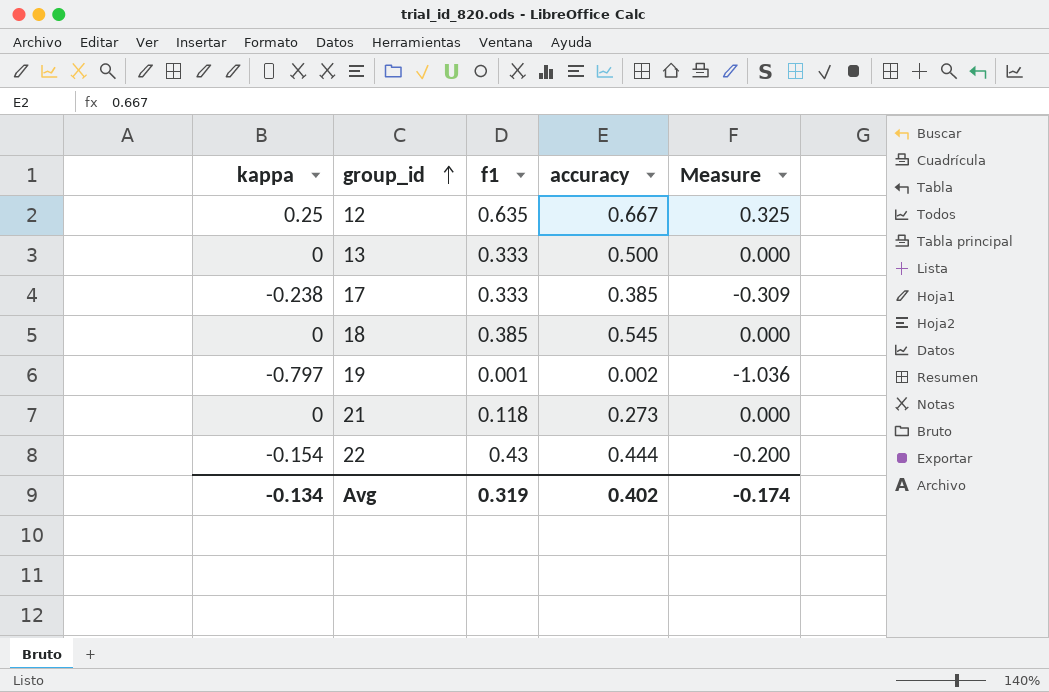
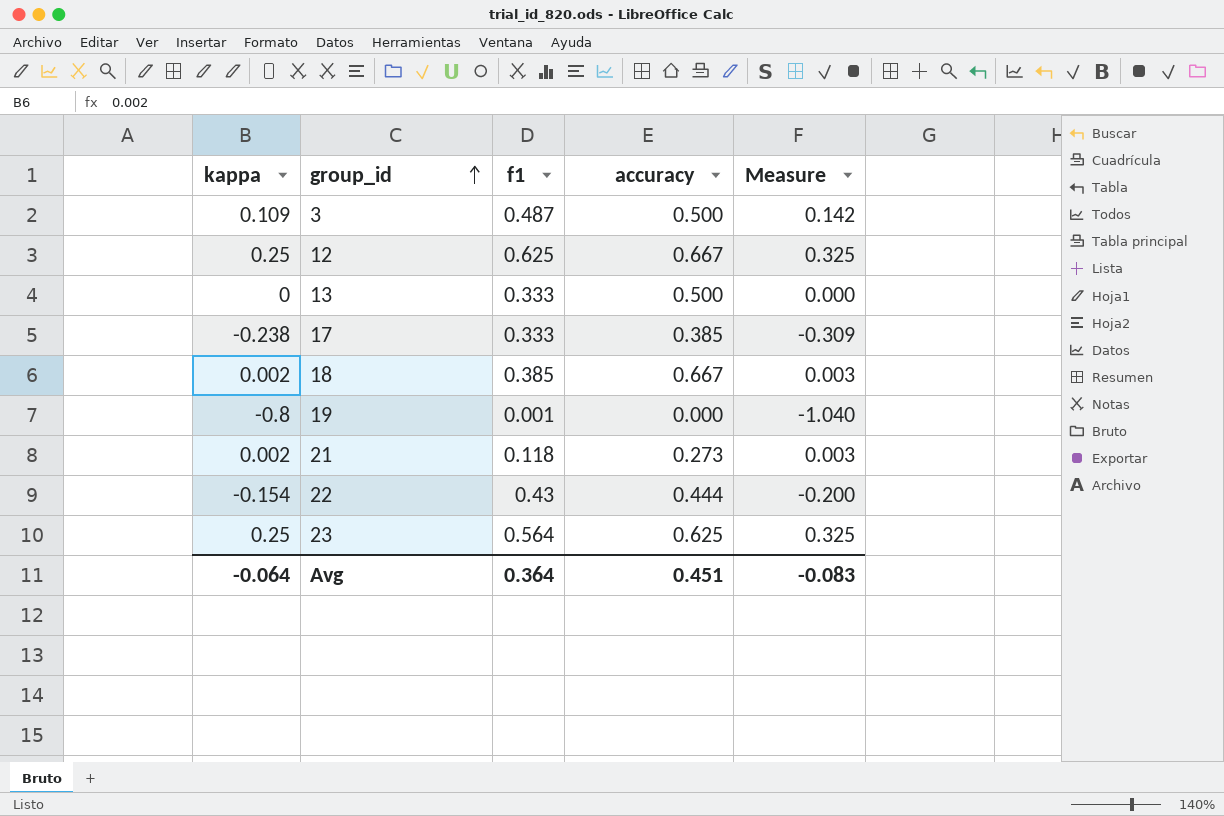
row 3: none -> 0.109 | 0.487 | 0.500 | 0.142
12 | f1: 0.635 -> 0.625
18 | kappa: 0 -> 0.002
18 | accuracy: 0.545 -> 0.667
18 | Measure: 0.000 -> 0.003
19 | kappa: -0.797 -> -0.8
19 | accuracy: 0.002 -> 0.000
19 | Measure: -1.036 -> -1.040
21 | kappa: 0 -> 0.002
21 | Measure: 0.000 -> 0.003
row 23: none -> 0.25 | 0.564 | 0.625 | 0.325
Avg | kappa: -0.134 -> -0.064
Avg | f1: 0.319 -> 0.364
Avg | accuracy: 0.402 -> 0.451
Avg | Measure: -0.174 -> -0.083

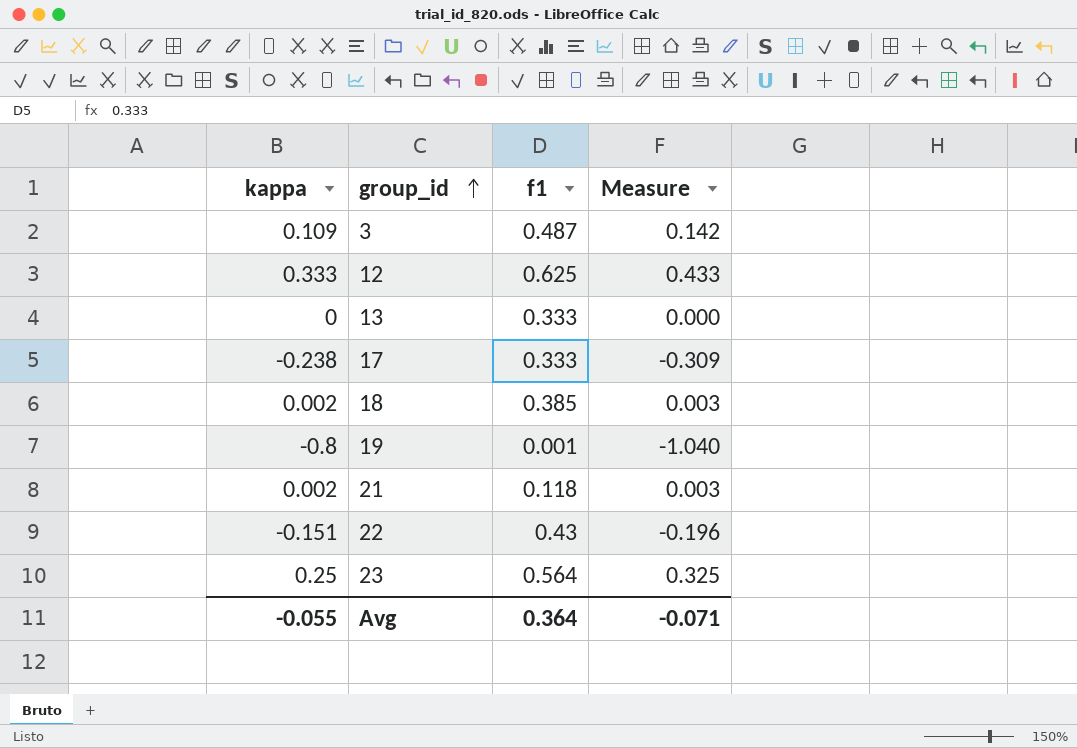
column accuracy | position: 4 -> none
12 | kappa: 0.25 -> 0.333
12 | Measure: 0.325 -> 0.433
22 | kappa: -0.154 -> -0.151
22 | Measure: -0.200 -> -0.196
Avg | kappa: -0.064 -> -0.055
Avg | Measure: -0.083 -> -0.071

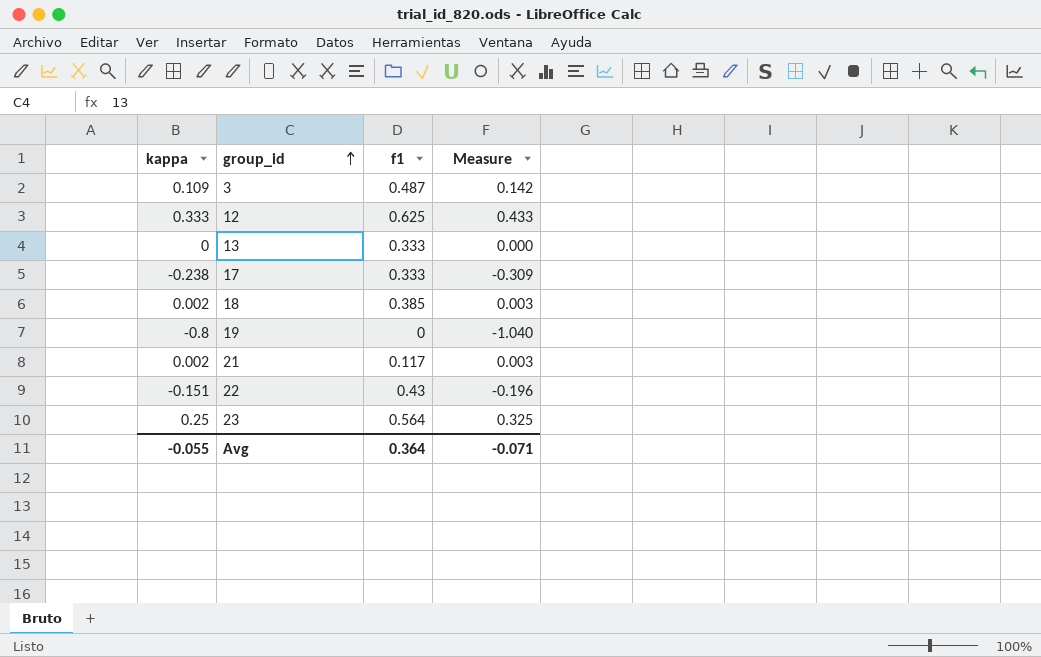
19 | f1: 0.001 -> 0
21 | f1: 0.118 -> 0.117

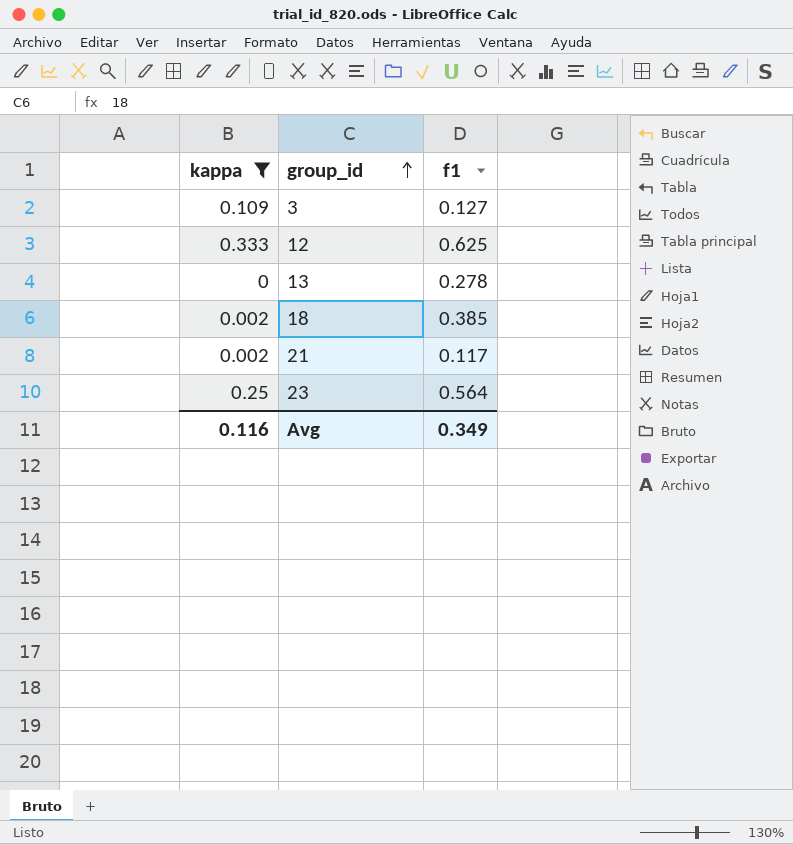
filter: none -> kappa >= 0
column Measure | formula: [kappa] * 1.3 -> none
3 | f1: 0.487 -> 0.127
13 | f1: 0.333 -> 0.278
Avg | kappa: -0.055 -> 0.116
Avg | f1: 0.364 -> 0.349

